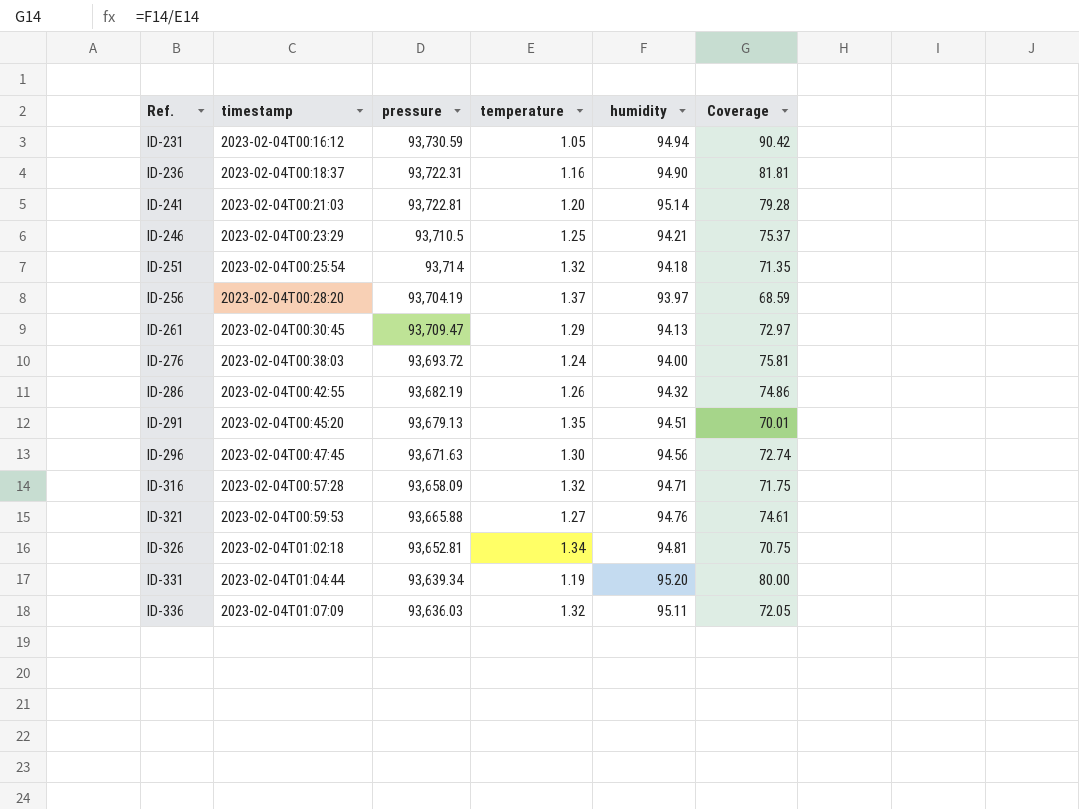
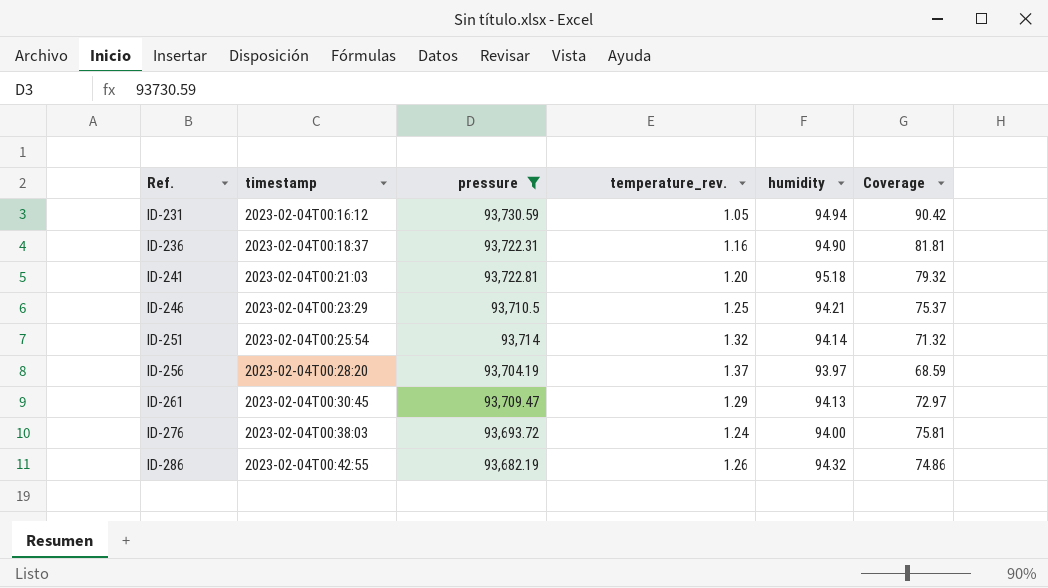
filter: none -> pressure >= 93,682.19
column name: temperature -> temperature_rev.
ID-241 | humidity: 95.14 -> 95.18
ID-241 | Coverage: 79.28 -> 79.32
ID-251 | humidity: 94.18 -> 94.14
ID-251 | Coverage: 71.35 -> 71.32

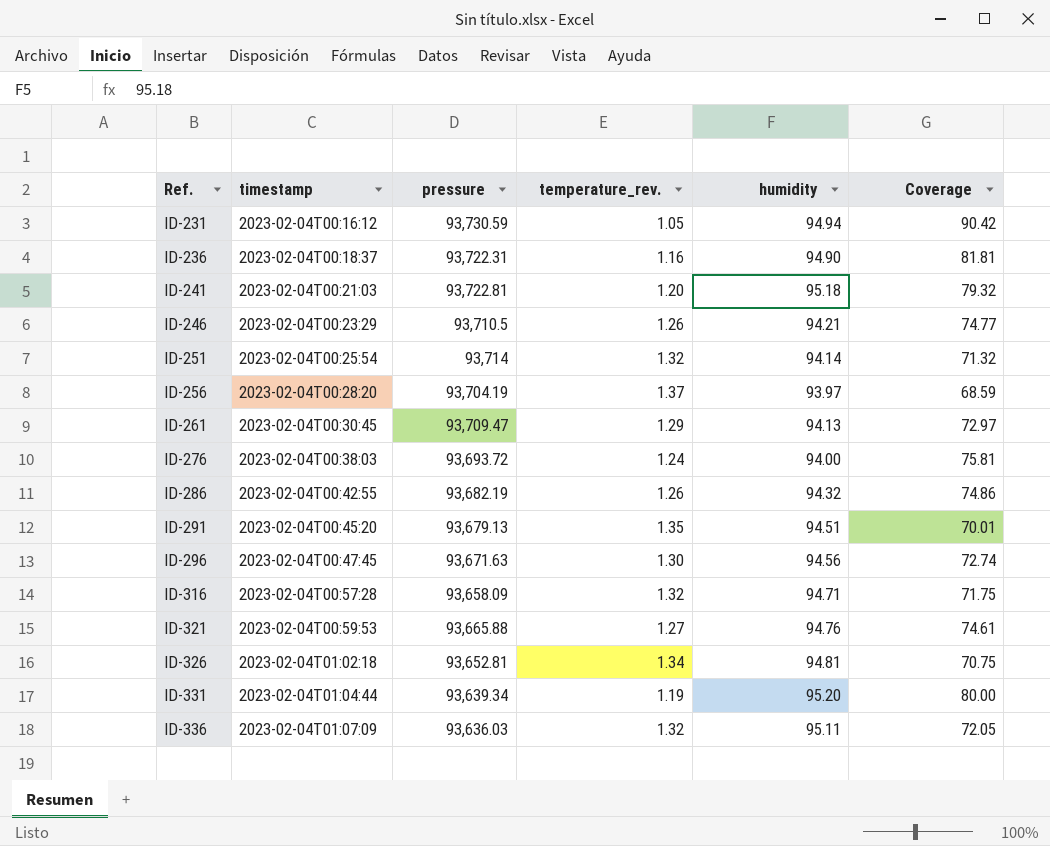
filter: pressure >= 93,682.19 -> none
ID-246 | temperature_rev.: 1.25 -> 1.26
ID-246 | Coverage: 75.37 -> 74.77

